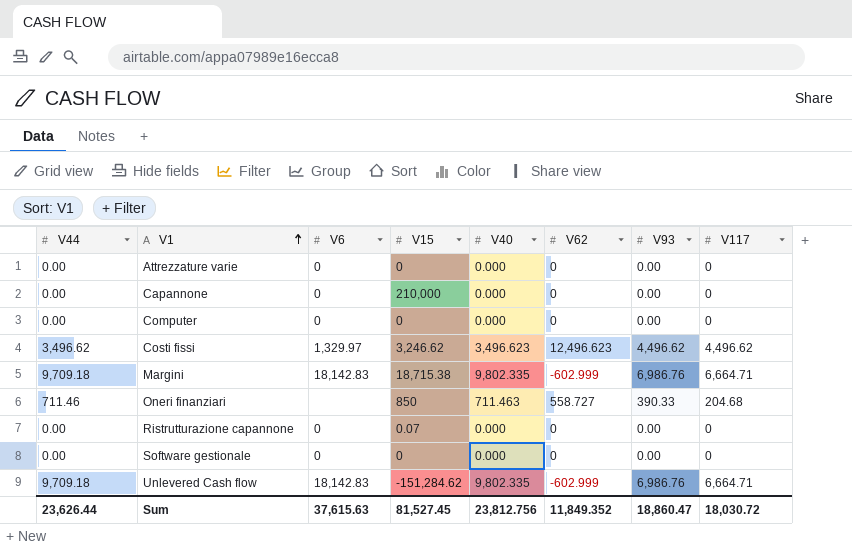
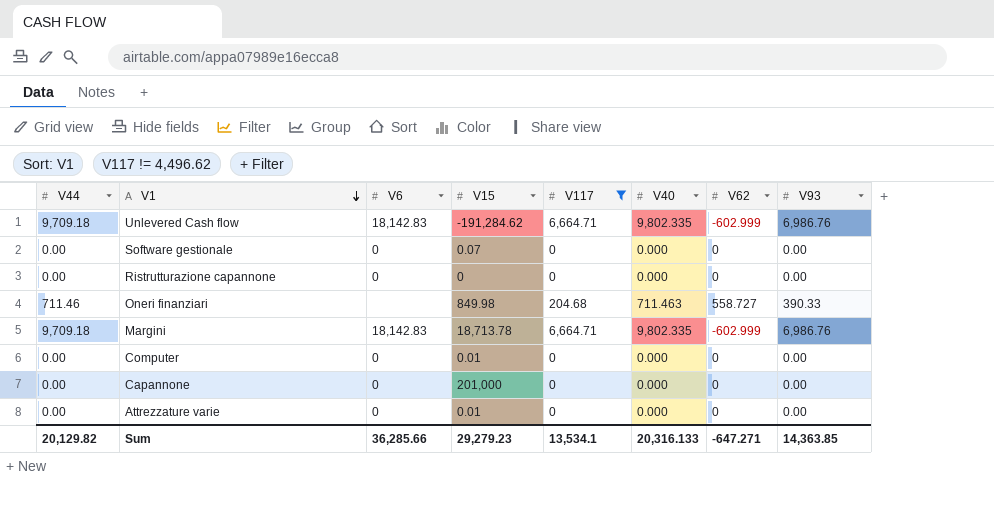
filter: none -> V117 != 4,496.62
row order: V1 ascending -> V1 descending
column V117 | position: 8 -> 5
Unlevered Cash flow | V15: -151,284.62 -> -191,284.62
Software gestionale | V15: 0 -> 0.07
Ristrutturazione capannone | V15: 0.07 -> 0
Oneri finanziari | V15: 850 -> 849.98
Margini | V15: 18,715.38 -> 18,713.78
Computer | V15: 0 -> 0.01
Capannone | V15: 210,000 -> 201,000
Attrezzature varie | V15: 0 -> 0.01
Sum | V44: 23,626.44 -> 20,129.82
Sum | V6: 37,615.63 -> 36,285.66
Sum | V15: 81,527.45 -> 29,279.23
Sum | V117: 18,030.72 -> 13,534.1
Sum | V40: 23,812.756 -> 20,316.133
Sum | V62: 11,849.352 -> -647.271
Sum | V93: 18,860.47 -> 14,363.85

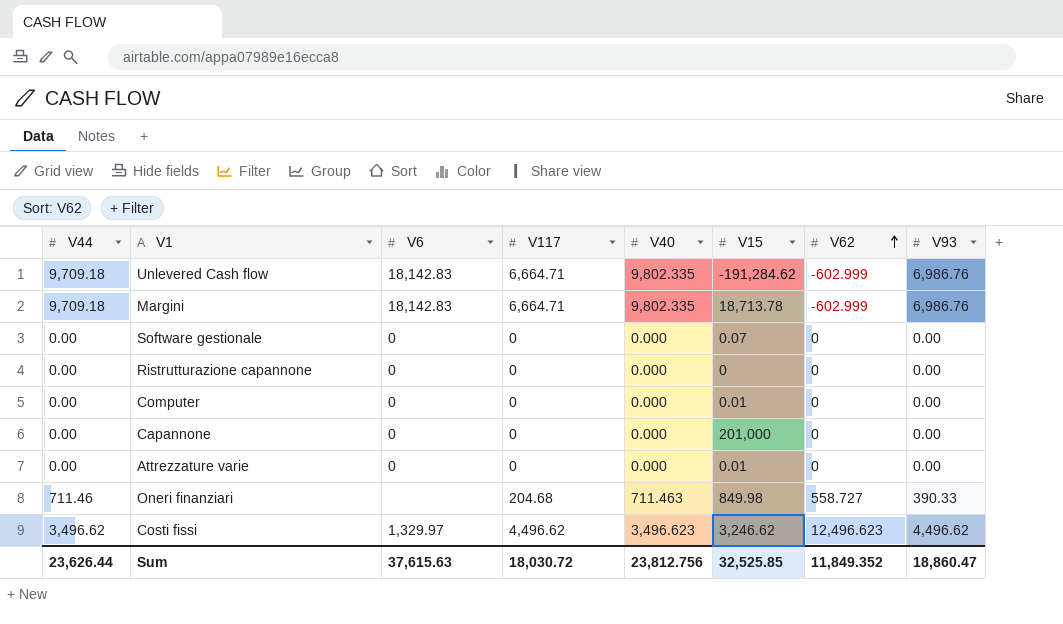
filter: V117 != 4,496.62 -> none
row order: V1 descending -> V62 ascending
column V15 | position: 4 -> 6
Sum | V44: 20,129.82 -> 23,626.44
Sum | V6: 36,285.66 -> 37,615.63
Sum | V117: 13,534.1 -> 18,030.72
Sum | V40: 20,316.133 -> 23,812.756
Sum | V15: 29,279.23 -> 32,525.85
Sum | V62: -647.271 -> 11,849.352
Sum | V93: 14,363.85 -> 18,860.47

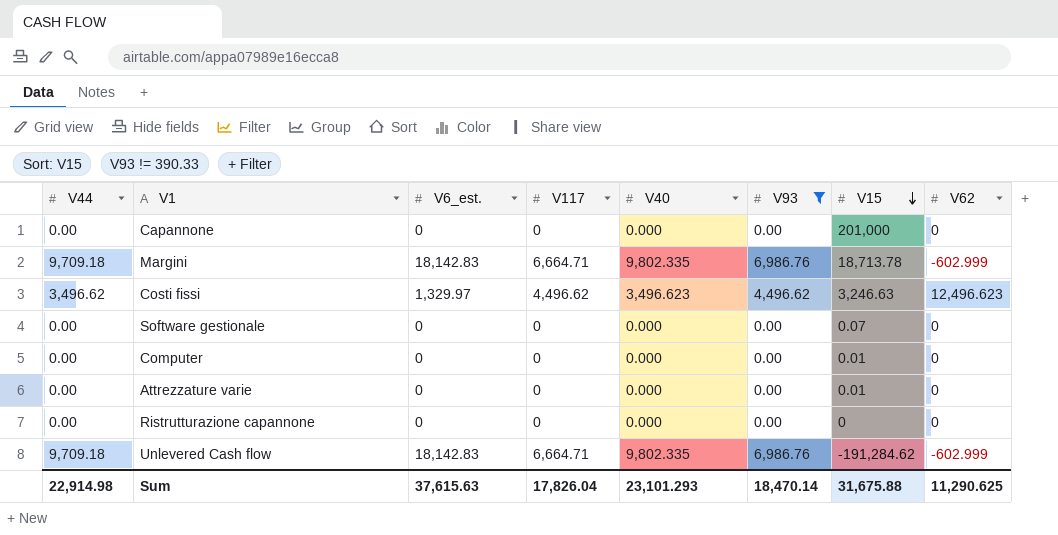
filter: none -> V93 != 390.33
row order: V62 ascending -> V15 descending
column name: V6 -> V6_est.
column V93 | position: 8 -> 6
Costi fissi | V15: 3,246.62 -> 3,246.63
Sum | V44: 23,626.44 -> 22,914.98
Sum | V117: 18,030.72 -> 17,826.04
Sum | V40: 23,812.756 -> 23,101.293
Sum | V93: 18,860.47 -> 18,470.14
Sum | V15: 32,525.85 -> 31,675.88
Sum | V62: 11,849.352 -> 11,290.625

